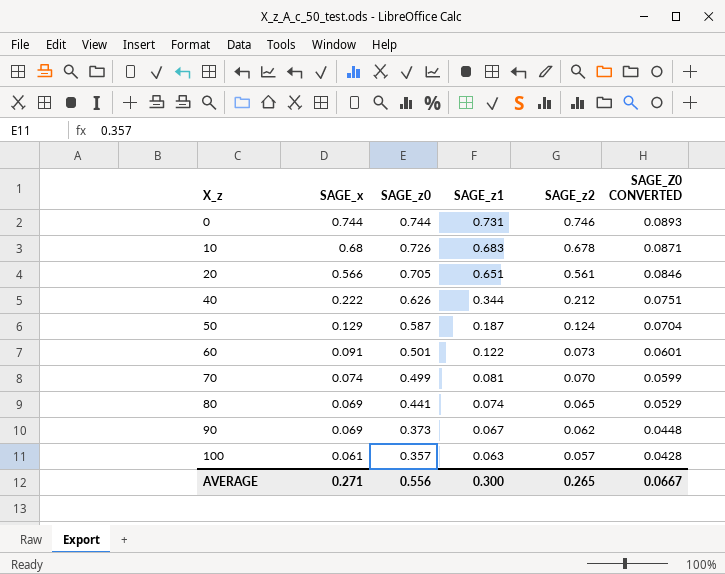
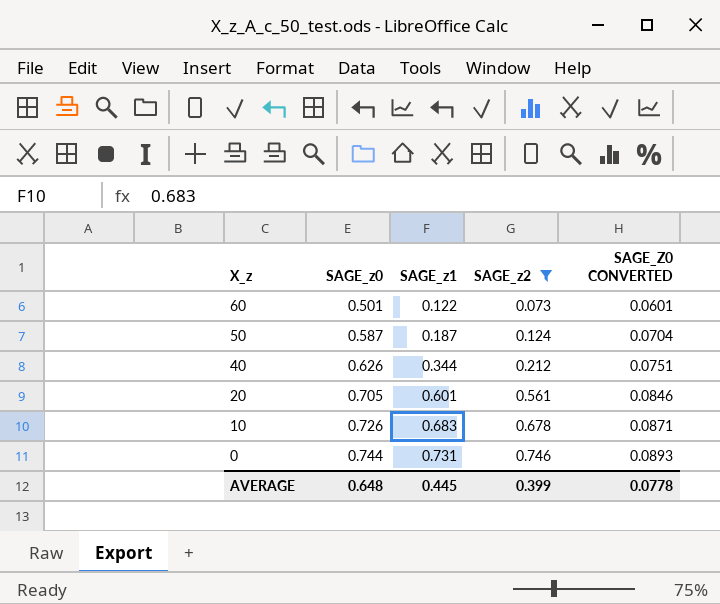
filter: none -> SAGE_z2 >= 0.073
row order: X_z ascending -> X_z descending
column SAGE_x | position: 2 -> none
20 | SAGE_z1: 0.651 -> 0.601
AVERAGE | SAGE_z0: 0.556 -> 0.648
AVERAGE | SAGE_z1: 0.300 -> 0.445
AVERAGE | SAGE_z2: 0.265 -> 0.399
AVERAGE | SAGE_Z0 CONVERTED: 0.0667 -> 0.0778

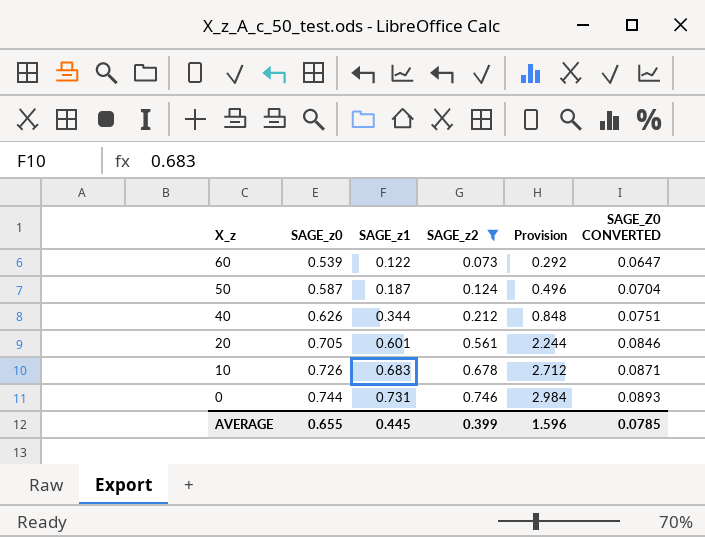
column Provision | formula: none -> [SAGE_z2] * 4
60 | SAGE_z0: 0.501 -> 0.539
60 | SAGE_Z0 CONVERTED: 0.0601 -> 0.0647
AVERAGE | SAGE_z0: 0.648 -> 0.655
AVERAGE | SAGE_Z0 CONVERTED: 0.0778 -> 0.0785

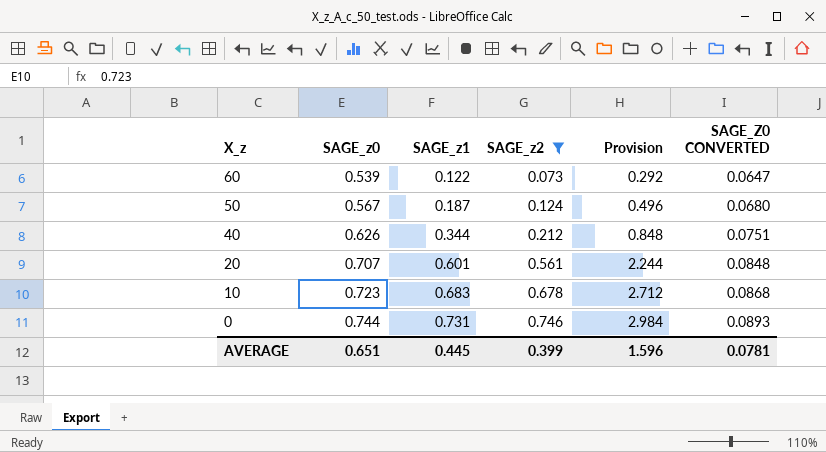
50 | SAGE_z0: 0.587 -> 0.567
50 | SAGE_Z0 CONVERTED: 0.0704 -> 0.0680
20 | SAGE_z0: 0.705 -> 0.707
20 | SAGE_Z0 CONVERTED: 0.0846 -> 0.0848
10 | SAGE_z0: 0.726 -> 0.723
10 | SAGE_Z0 CONVERTED: 0.0871 -> 0.0868
AVERAGE | SAGE_z0: 0.655 -> 0.651
AVERAGE | SAGE_Z0 CONVERTED: 0.0785 -> 0.0781

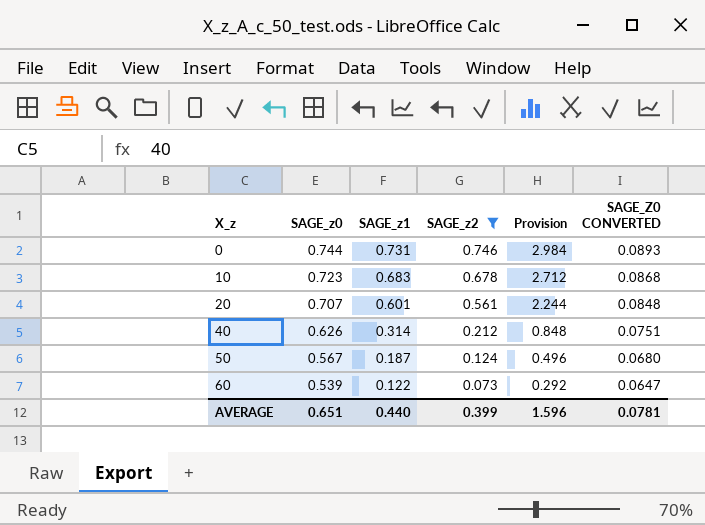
row order: X_z descending -> X_z ascending
40 | SAGE_z1: 0.344 -> 0.314
AVERAGE | SAGE_z1: 0.445 -> 0.440

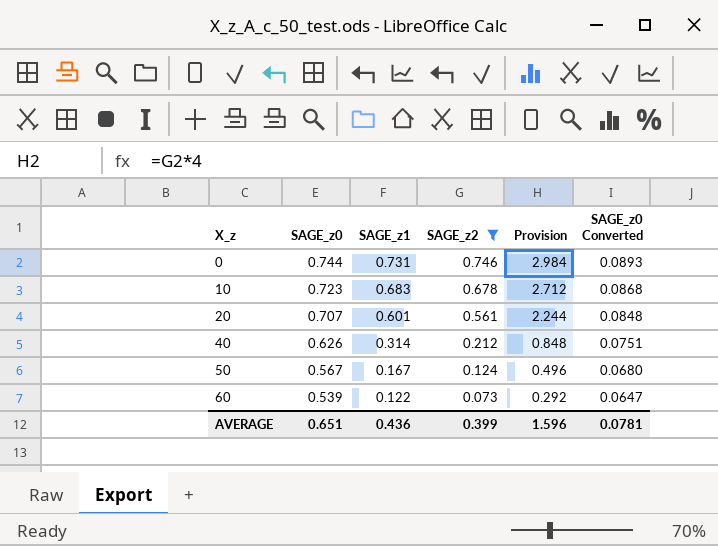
column name: SAGE_Z0 CONVERTED -> SAGE_z0 Converted
50 | SAGE_z1: 0.187 -> 0.167
AVERAGE | SAGE_z1: 0.440 -> 0.436

